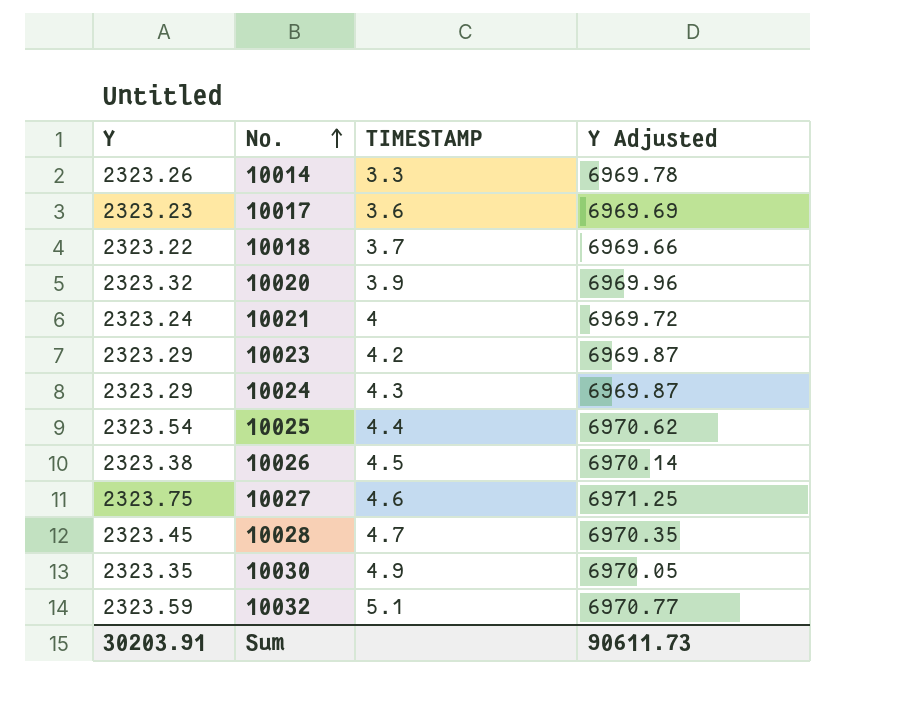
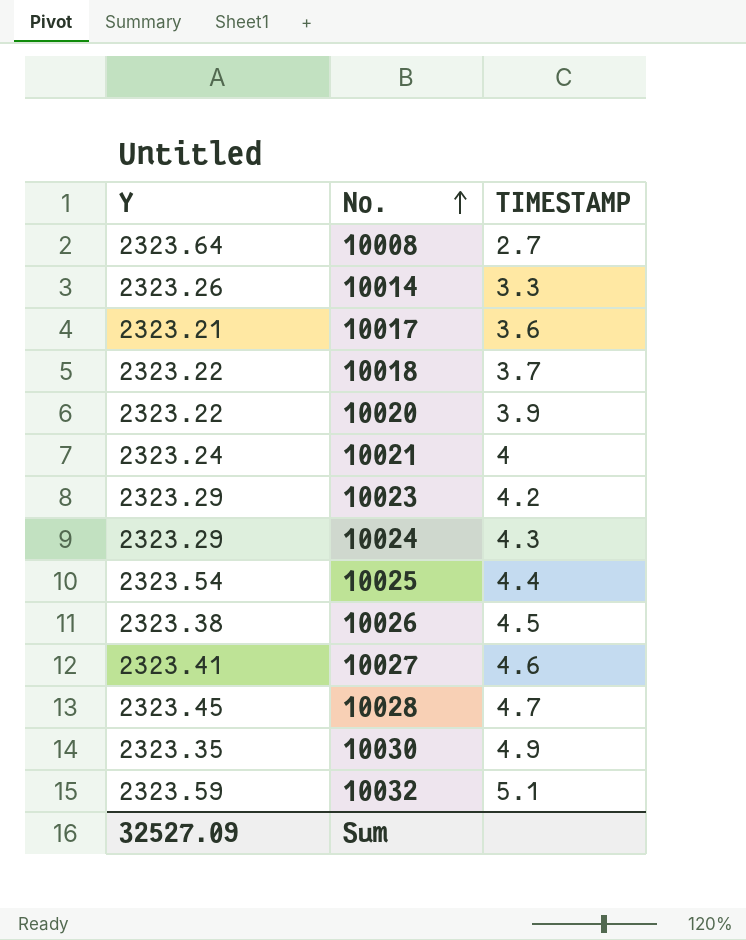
column Y Adjusted | formula: [Y] * 3 -> none
row 10008: none -> 2323.64 | 2.7
10017 | Y: 2323.23 -> 2323.21
10020 | Y: 2323.32 -> 2323.22
10027 | Y: 2323.75 -> 2323.41
Sum | Y: 30203.91 -> 32527.09

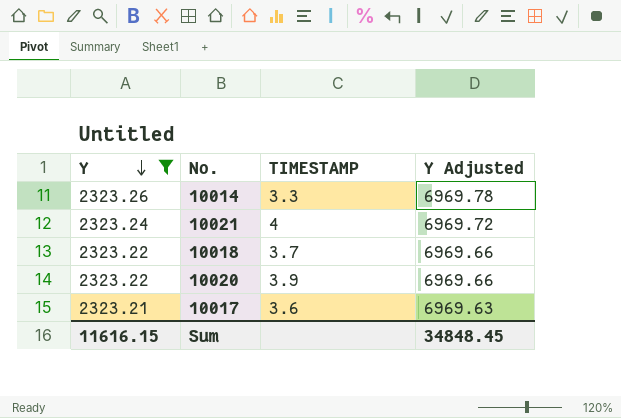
filter: none -> Y <= 2323.26
row order: No. ascending -> Y descending
column Y Adjusted | formula: none -> [Y] * 3
Sum | Y: 32527.09 -> 11616.15

